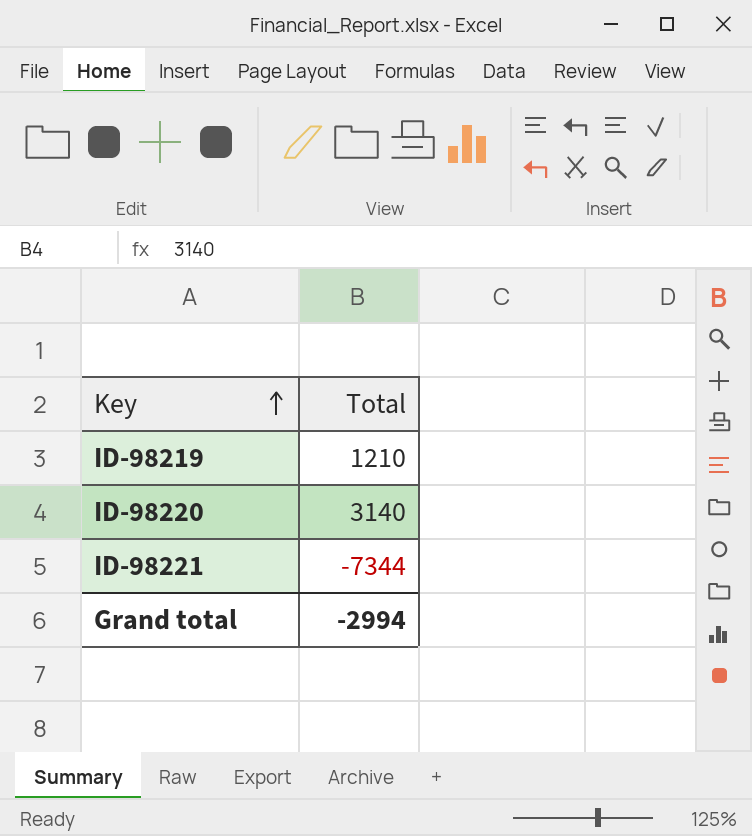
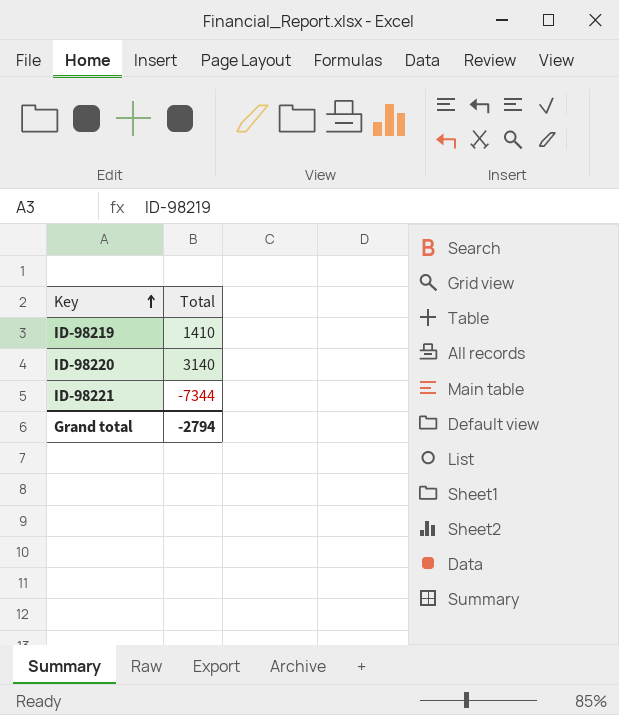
ID-98219 | Total: 1210 -> 1410
Grand total | Total: -2994 -> -2794

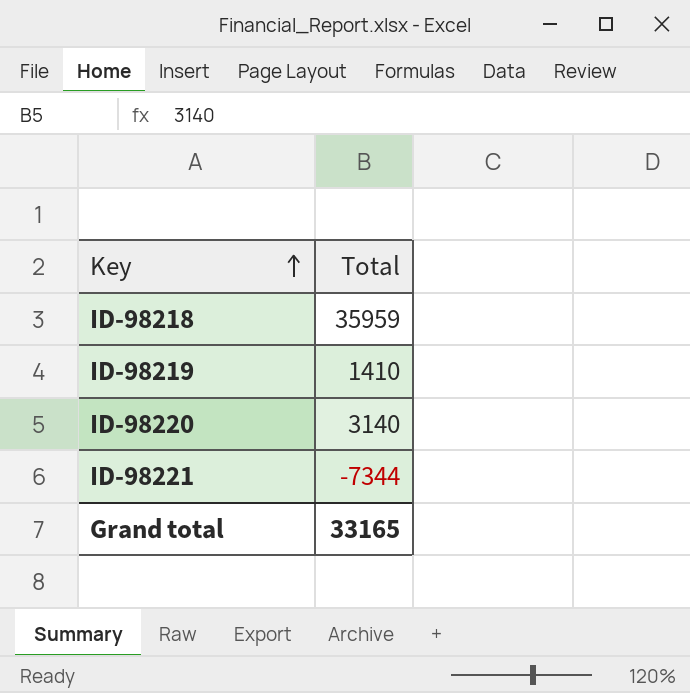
row ID-98218: none -> 35959
Grand total | Total: -2794 -> 33165

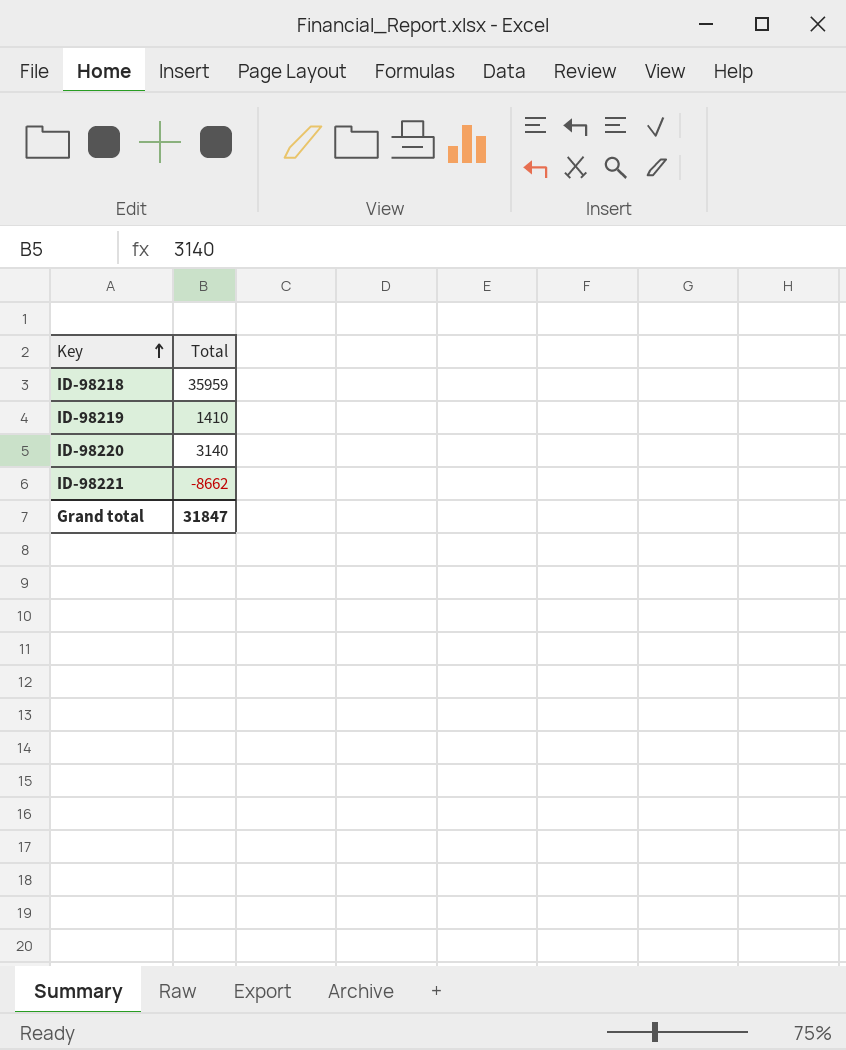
ID-98221 | Total: -7344 -> -8662
Grand total | Total: 33165 -> 31847

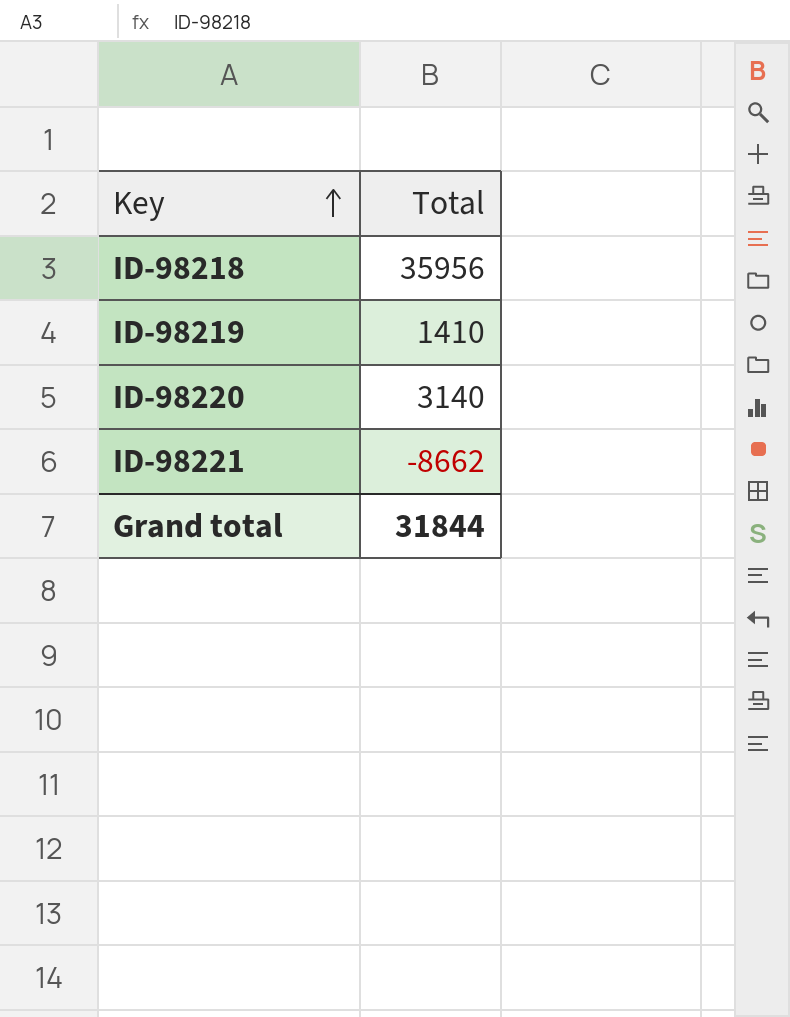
ID-98218 | Total: 35959 -> 35956
Grand total | Total: 31847 -> 31844

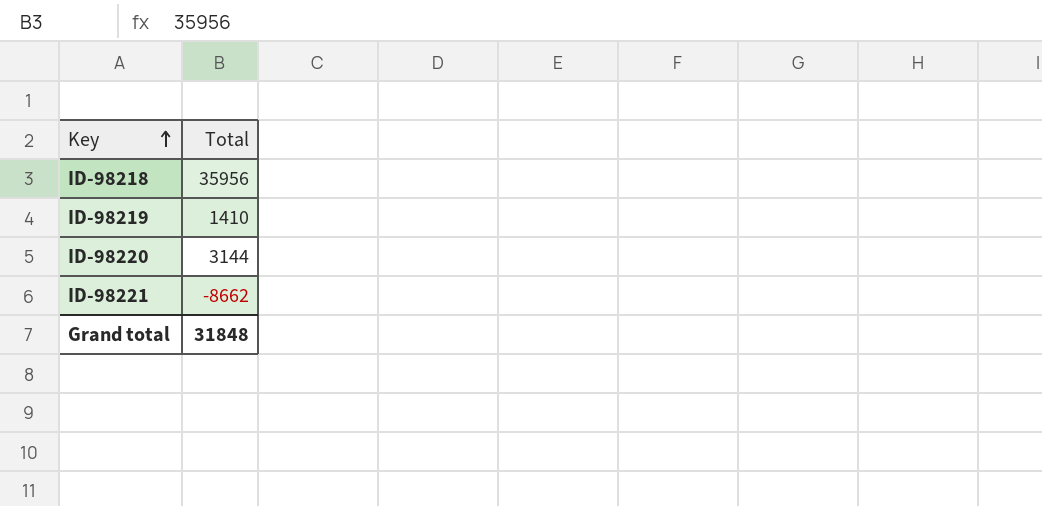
ID-98220 | Total: 3140 -> 3144
Grand total | Total: 31844 -> 31848

